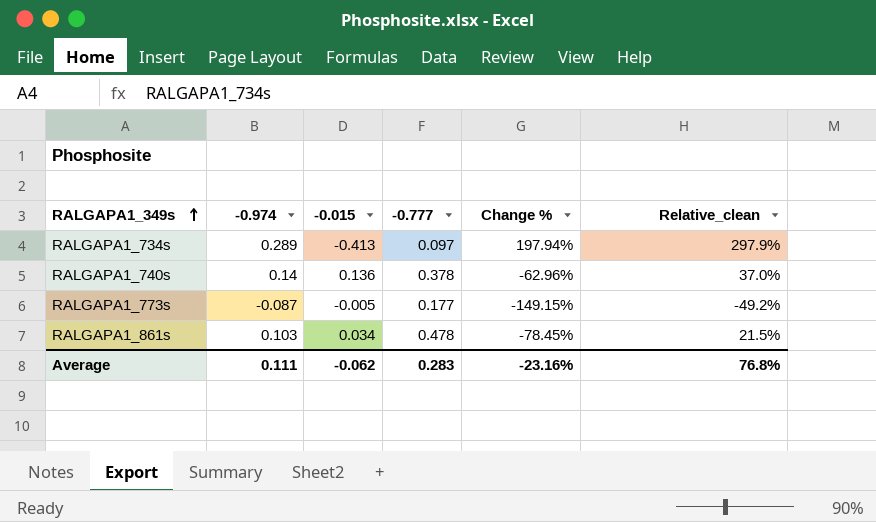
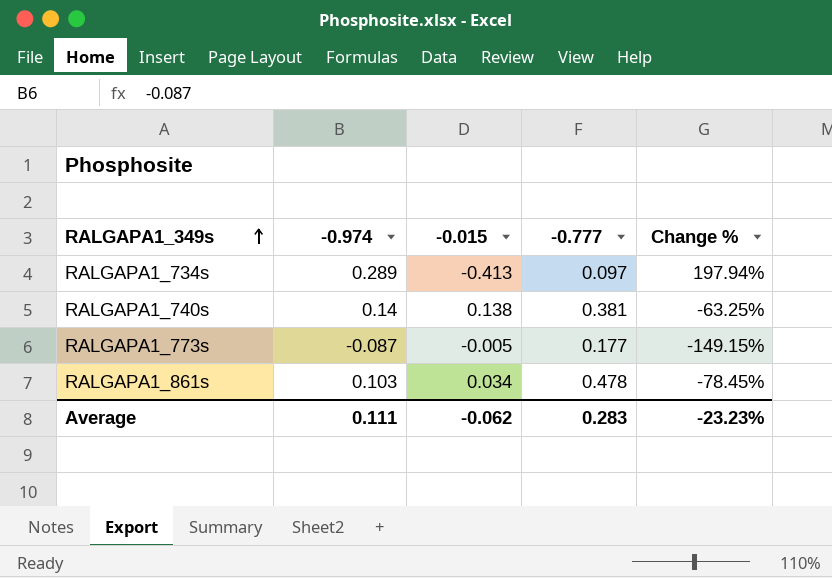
column Relative_clean | formula: [-0.974] / [-0.777] -> none
RALGAPA1_740s | -0.015: 0.136 -> 0.138
RALGAPA1_740s | -0.777: 0.378 -> 0.381
RALGAPA1_740s | Change %: -62.96% -> -63.25%
Average | Change %: -23.16% -> -23.23%

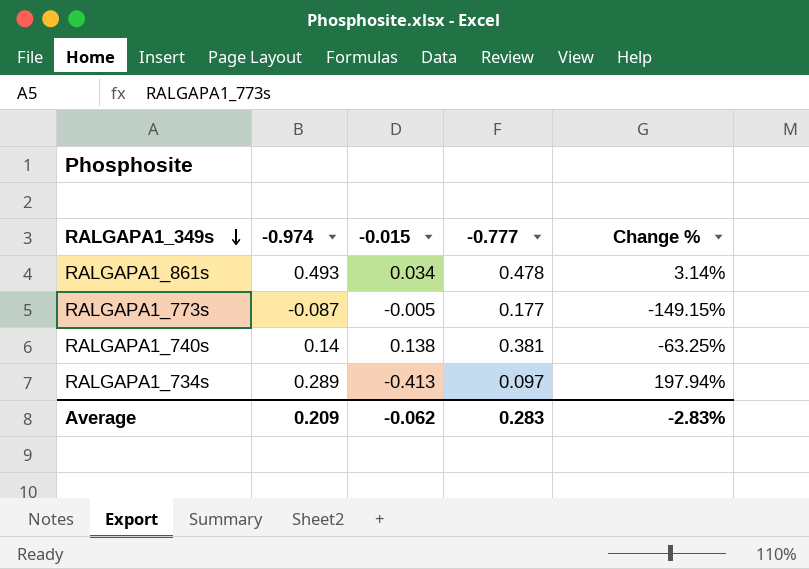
row order: RALGAPA1_349s ascending -> RALGAPA1_349s descending
RALGAPA1_861s | -0.974: 0.103 -> 0.493
RALGAPA1_861s | Change %: -78.45% -> 3.14%
Average | -0.974: 0.111 -> 0.209
Average | Change %: -23.23% -> -2.83%

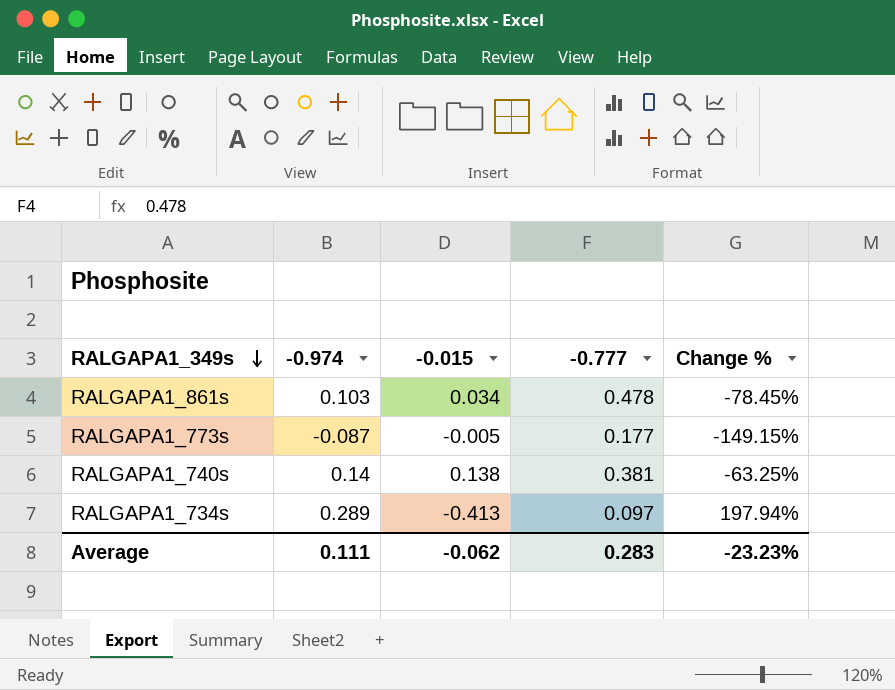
RALGAPA1_861s | -0.974: 0.493 -> 0.103
RALGAPA1_861s | Change %: 3.14% -> -78.45%
Average | -0.974: 0.209 -> 0.111
Average | Change %: -2.83% -> -23.23%

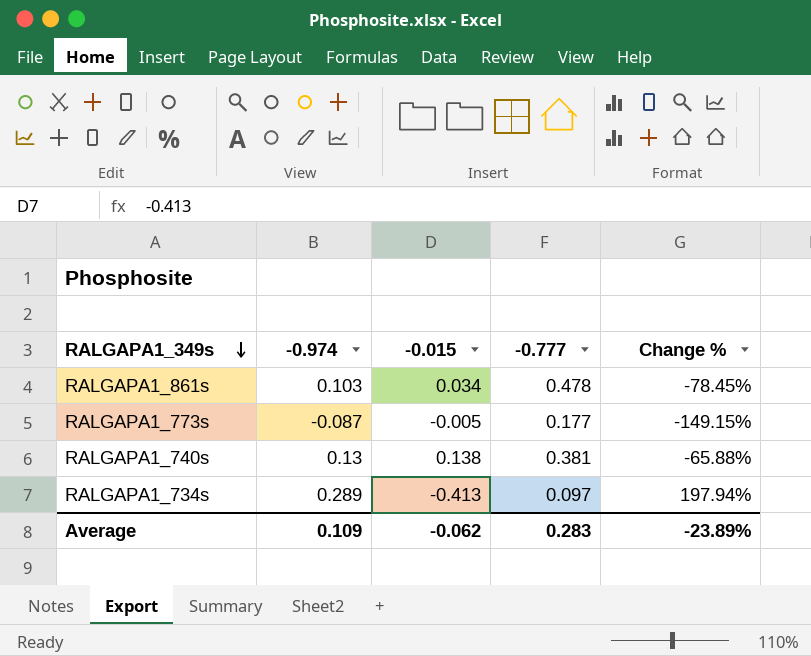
RALGAPA1_740s | -0.974: 0.14 -> 0.13
RALGAPA1_740s | Change %: -63.25% -> -65.88%
Average | -0.974: 0.111 -> 0.109
Average | Change %: -23.23% -> -23.89%

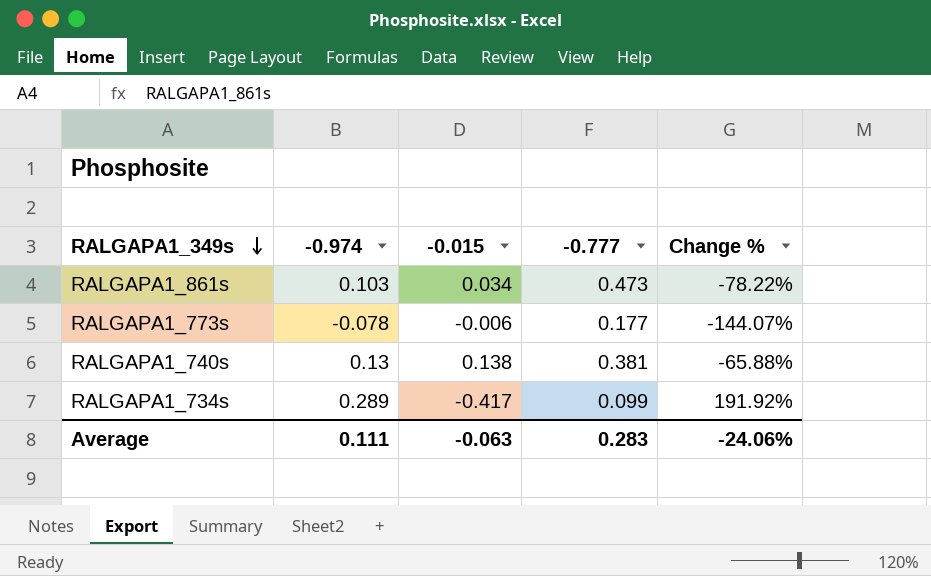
RALGAPA1_861s | -0.777: 0.478 -> 0.473
RALGAPA1_861s | Change %: -78.45% -> -78.22%
RALGAPA1_773s | -0.974: -0.087 -> -0.078
RALGAPA1_773s | -0.015: -0.005 -> -0.006
RALGAPA1_773s | Change %: -149.15% -> -144.07%
RALGAPA1_734s | -0.015: -0.413 -> -0.417
RALGAPA1_734s | -0.777: 0.097 -> 0.099
RALGAPA1_734s | Change %: 197.94% -> 191.92%
Average | -0.974: 0.109 -> 0.111
Average | -0.015: -0.062 -> -0.063
Average | Change %: -23.89% -> -24.06%

